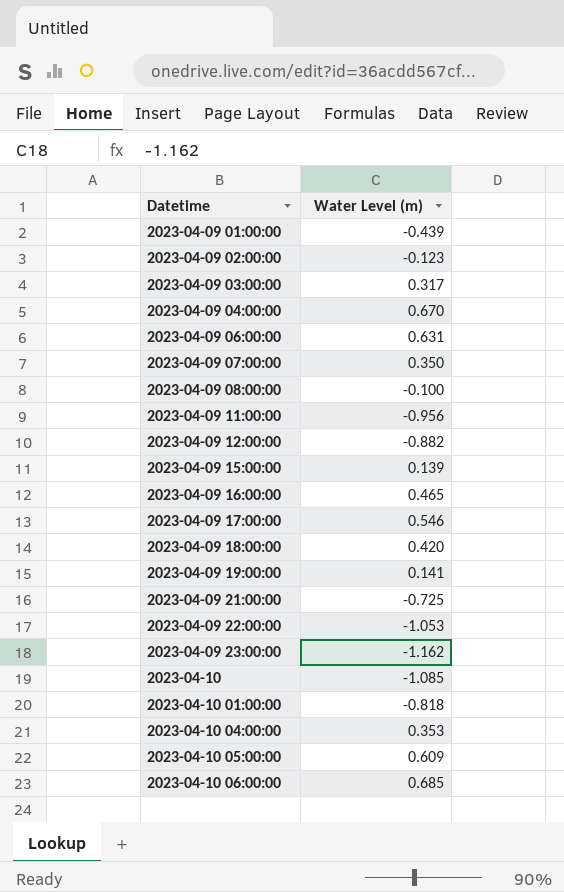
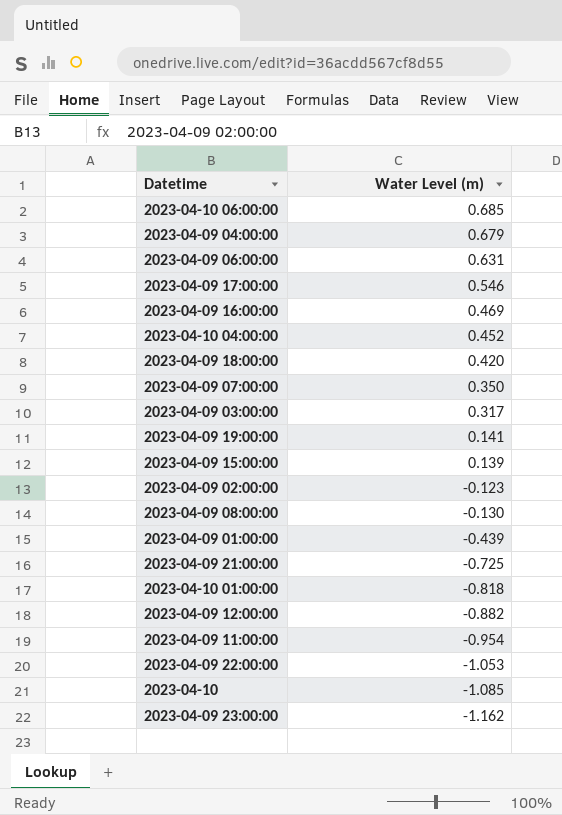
row order: Datetime ascending -> Water Level (m) descending
row 2023-04-10 05:00:00: 0.609 -> none
2023-04-09 04:00:00 | Water Level (m): 0.670 -> 0.679
2023-04-09 16:00:00 | Water Level (m): 0.465 -> 0.469
2023-04-10 04:00:00 | Water Level (m): 0.353 -> 0.452
2023-04-09 08:00:00 | Water Level (m): -0.100 -> -0.130
2023-04-09 11:00:00 | Water Level (m): -0.956 -> -0.954

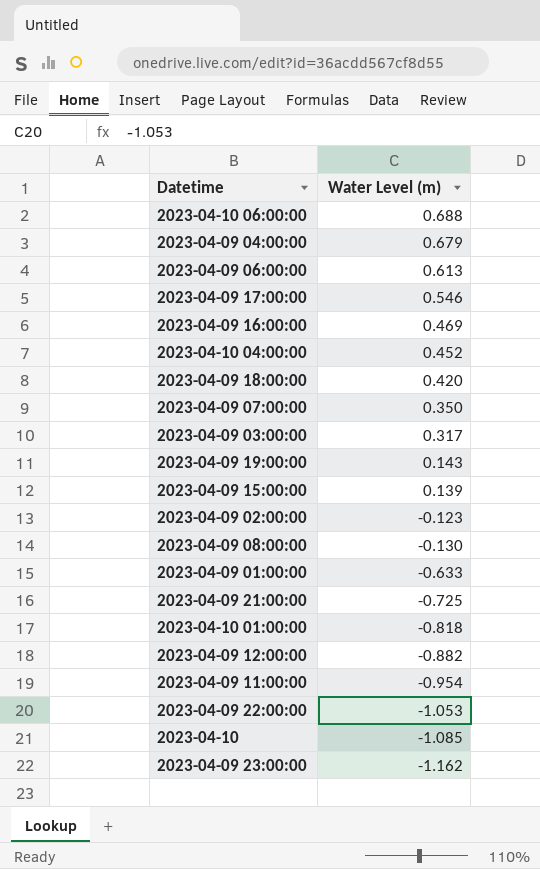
2023-04-10 06:00:00 | Water Level (m): 0.685 -> 0.688
2023-04-09 06:00:00 | Water Level (m): 0.631 -> 0.613
2023-04-09 19:00:00 | Water Level (m): 0.141 -> 0.143
2023-04-09 01:00:00 | Water Level (m): -0.439 -> -0.633

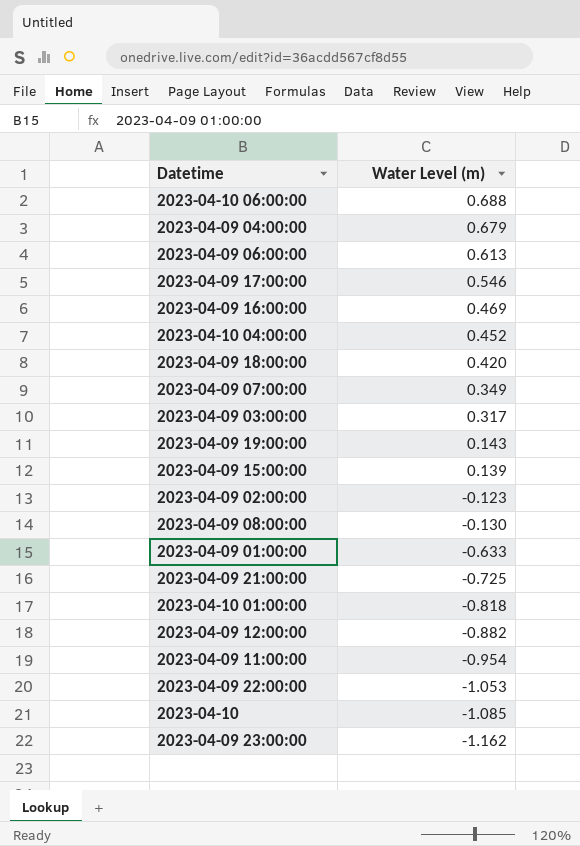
2023-04-09 07:00:00 | Water Level (m): 0.350 -> 0.349

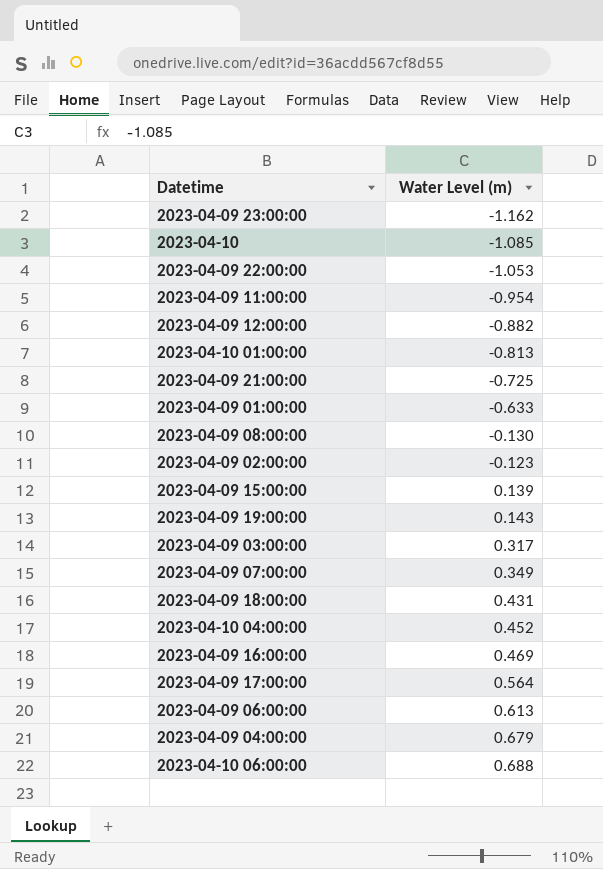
row order: Water Level (m) descending -> Water Level (m) ascending
2023-04-10 01:00:00 | Water Level (m): -0.818 -> -0.813
2023-04-09 18:00:00 | Water Level (m): 0.420 -> 0.431
2023-04-09 17:00:00 | Water Level (m): 0.546 -> 0.564

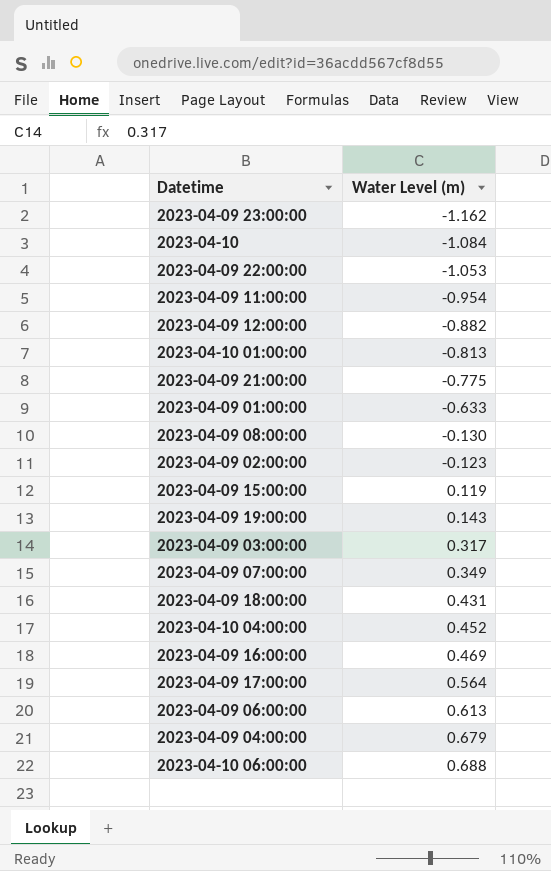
2023-04-10 | Water Level (m): -1.085 -> -1.084
2023-04-09 21:00:00 | Water Level (m): -0.725 -> -0.775
2023-04-09 15:00:00 | Water Level (m): 0.139 -> 0.119

